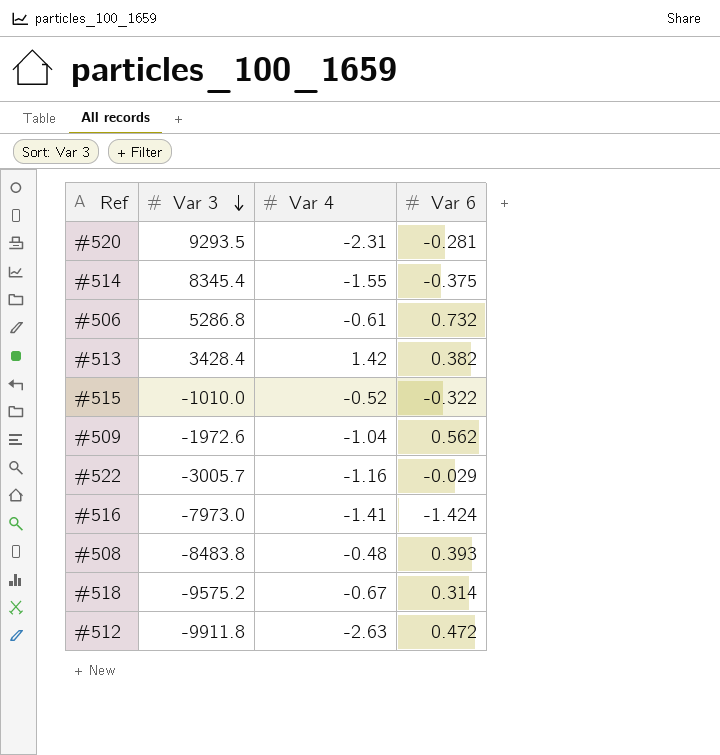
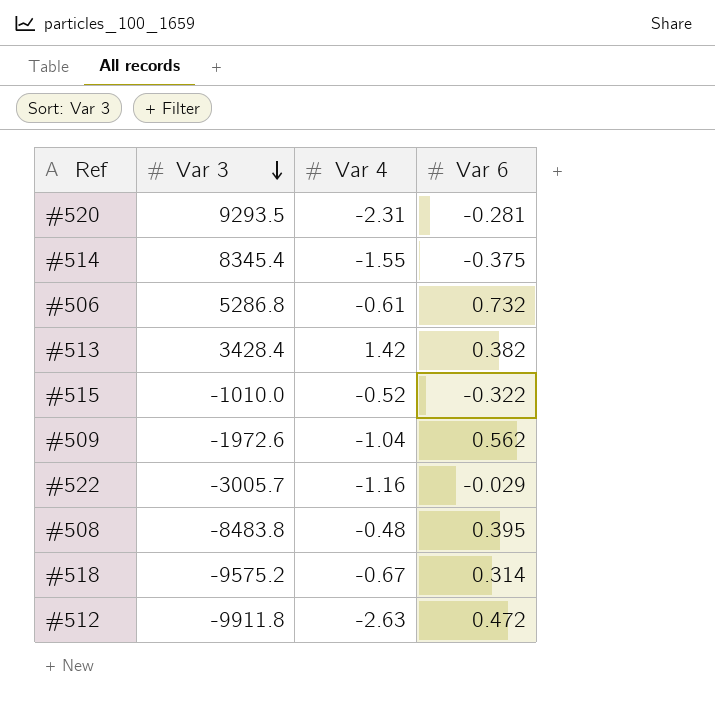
row #516: -7973.0 | -1.41 | -1.424 -> none
#508 | Var 6: 0.393 -> 0.395

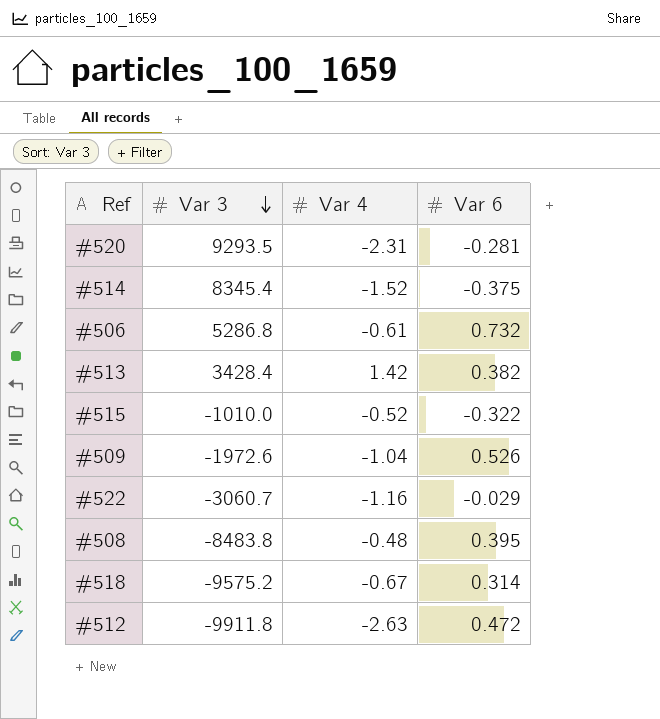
#514 | Var 4: -1.55 -> -1.52
#509 | Var 6: 0.562 -> 0.526
#522 | Var 3: -3005.7 -> -3060.7

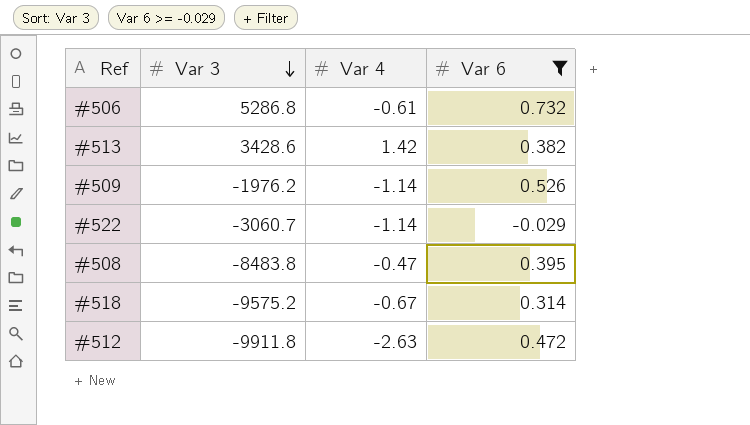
filter: none -> Var 6 >= -0.029
#513 | Var 3: 3428.4 -> 3428.6
#509 | Var 3: -1972.6 -> -1976.2
#509 | Var 4: -1.04 -> -1.14
#522 | Var 4: -1.16 -> -1.14
#508 | Var 4: -0.48 -> -0.47

